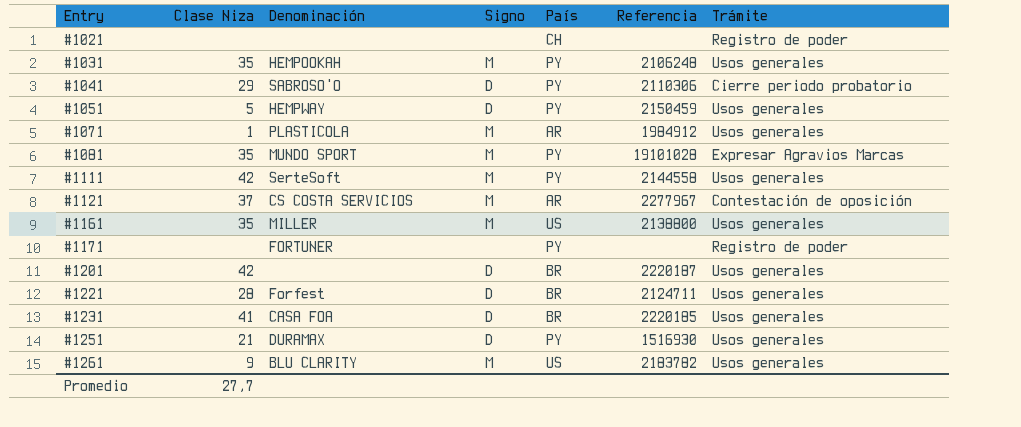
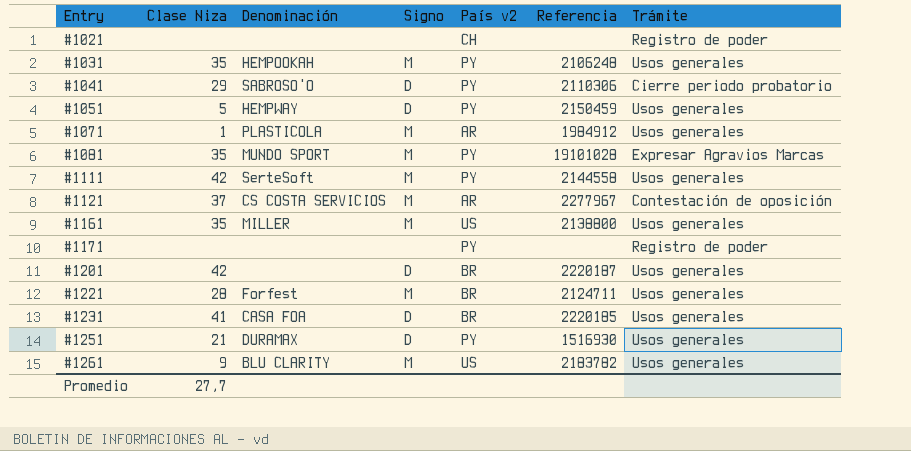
column name: País -> País v2
#1171 | Denominación: FORTUNER -> none
#1221 | Signo: D -> M

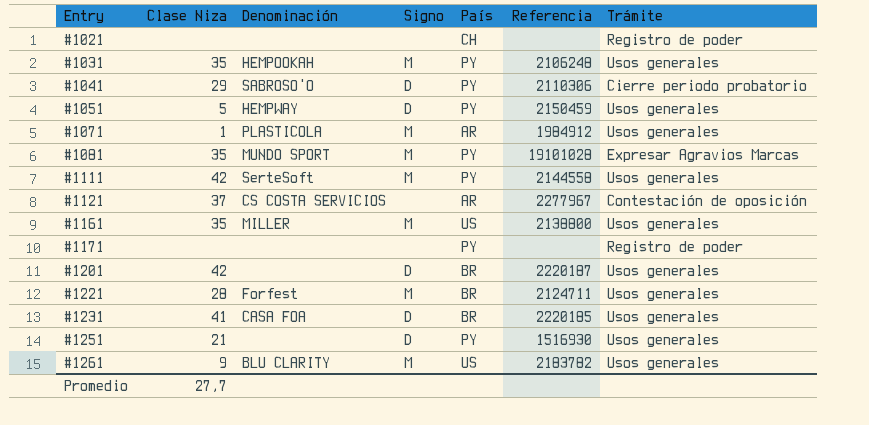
column name: País v2 -> País
#1121 | Signo: M -> none
#1251 | Denominación: DURAMAX -> none

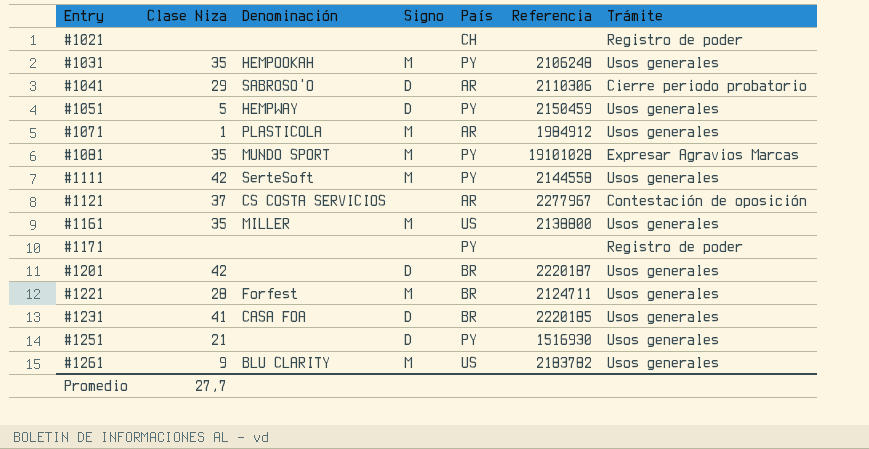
#1041 | País: PY -> AR

